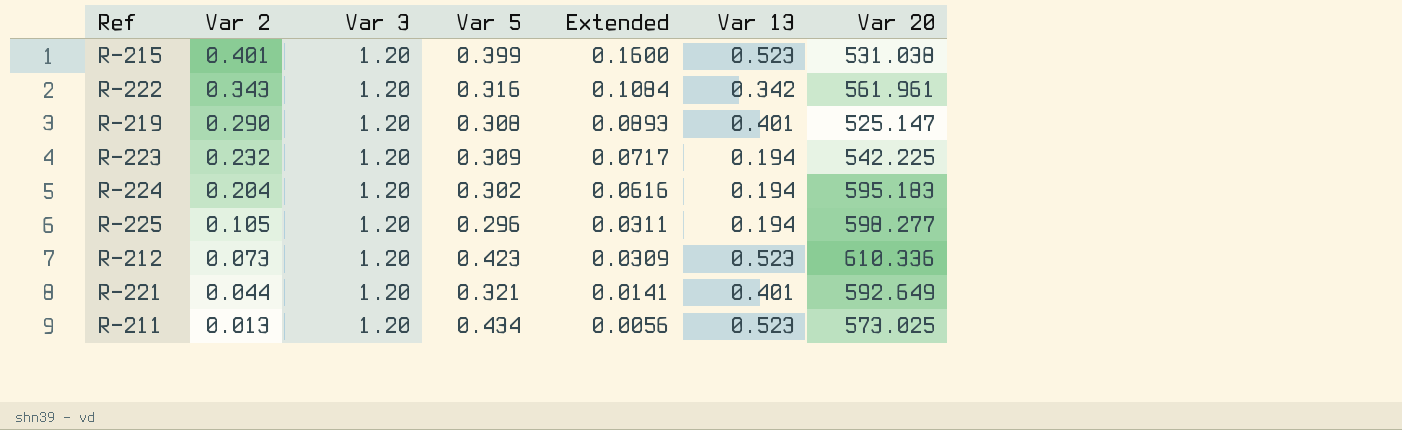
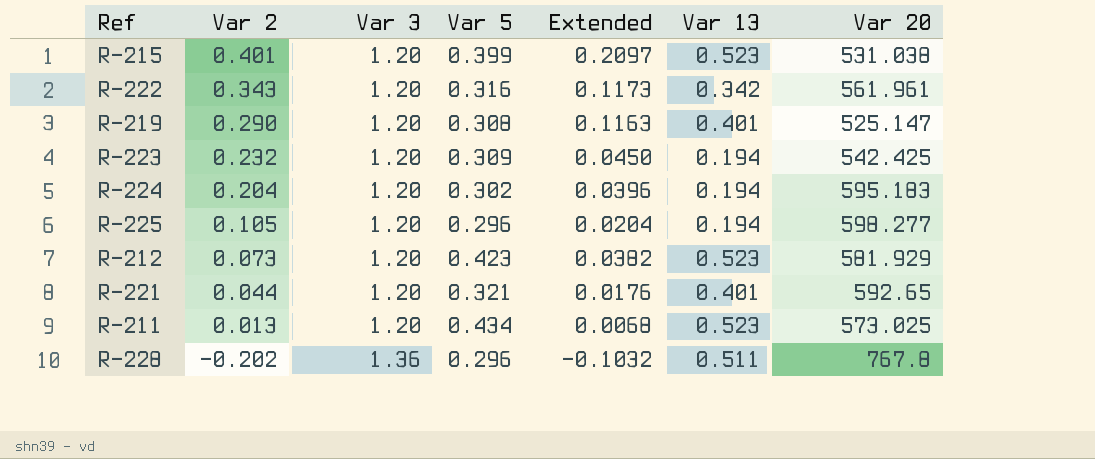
column Extended | formula: [Var 2] * [Var 5] -> [Var 2] * [Var 13]
R-223 | Var 20: 542.225 -> 542.425
R-212 | Var 20: 610.336 -> 581.929
R-221 | Var 20: 592.649 -> 592.65
row R-228: none -> -0.202 | 1.36 | 0.296 | -0.1032 | 0.511 | 767.8

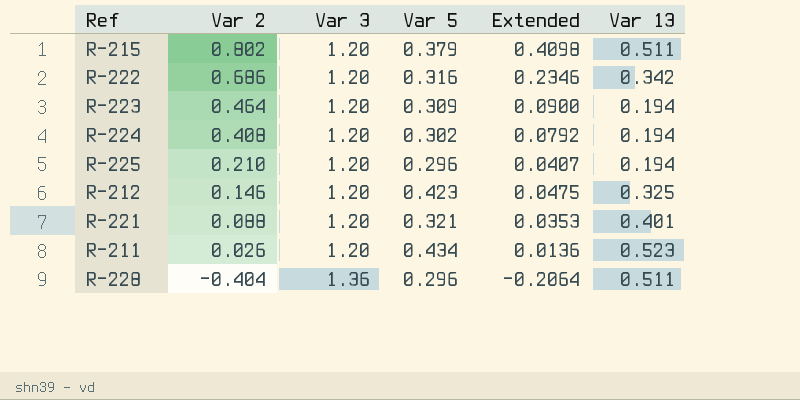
column Var 20 | position: 7 -> none
row R-219: 0.290 | 1.20 | 0.308 | 0.1163 | 0.401 | 525.147 -> none
R-215 | Var 2: 0.401 -> 0.802
R-215 | Var 5: 0.399 -> 0.379
R-215 | Extended: 0.2097 -> 0.4098
R-215 | Var 13: 0.523 -> 0.511
R-222 | Var 2: 0.343 -> 0.686
R-222 | Extended: 0.1173 -> 0.2346
R-223 | Var 2: 0.232 -> 0.464
R-223 | Extended: 0.0450 -> 0.0900
R-224 | Var 2: 0.204 -> 0.408
R-224 | Extended: 0.0396 -> 0.0792
R-225 | Var 2: 0.105 -> 0.210
R-225 | Extended: 0.0204 -> 0.0407
R-212 | Var 2: 0.073 -> 0.146
R-212 | Extended: 0.0382 -> 0.0475
R-212 | Var 13: 0.523 -> 0.325
R-221 | Var 2: 0.044 -> 0.088
R-221 | Extended: 0.0176 -> 0.0353
R-211 | Var 2: 0.013 -> 0.026
R-211 | Extended: 0.0068 -> 0.0136
R-228 | Var 2: -0.202 -> -0.404
R-228 | Extended: -0.1032 -> -0.2064

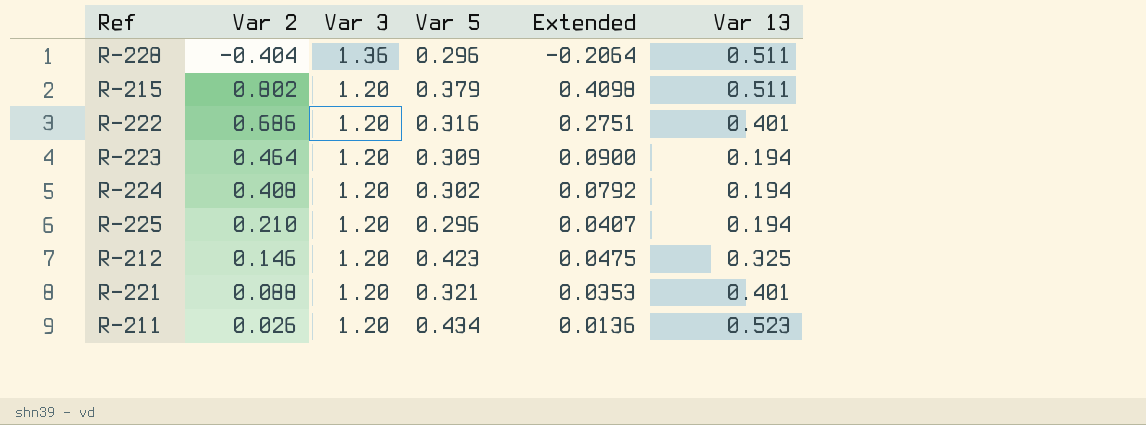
row order: Var 2 descending -> Var 3 descending
R-222 | Extended: 0.2346 -> 0.2751
R-222 | Var 13: 0.342 -> 0.401

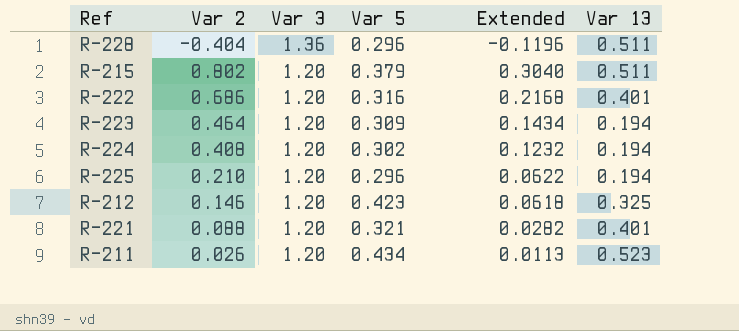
column Extended | formula: [Var 2] * [Var 13] -> [Var 2] * [Var 5]

